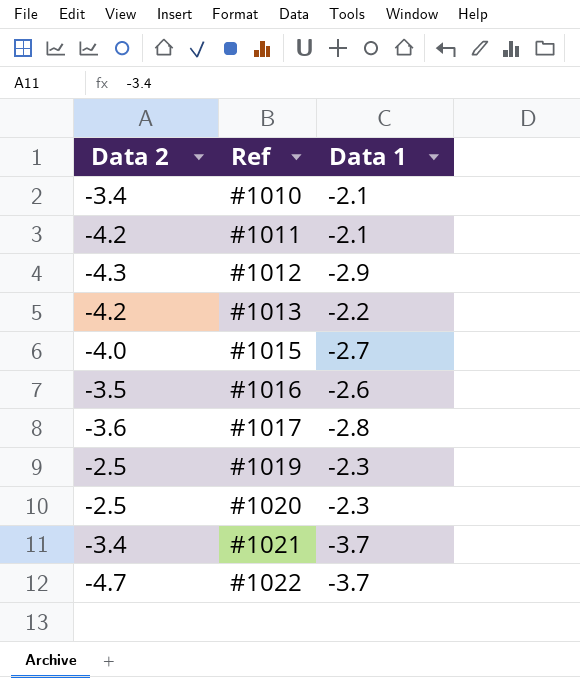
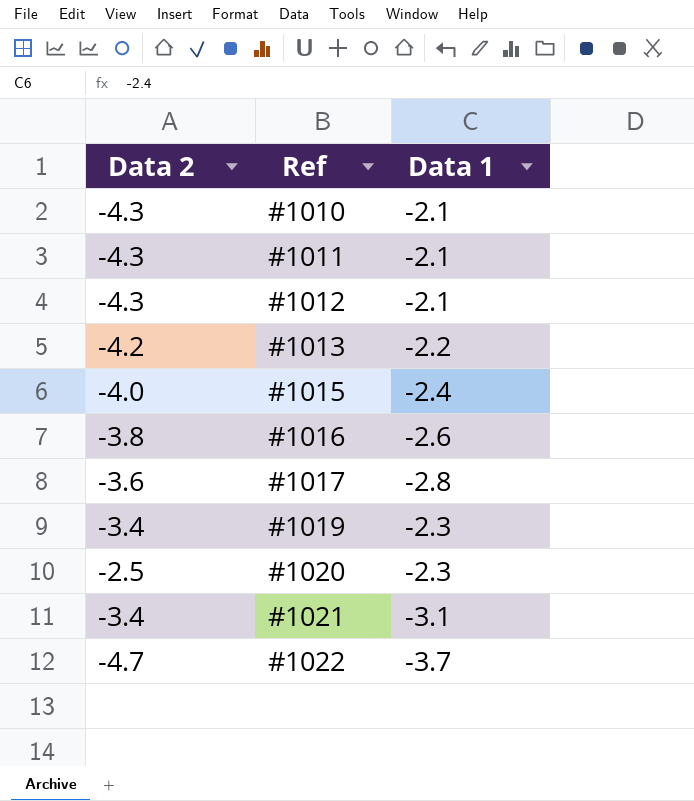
#1010 | Data 2: -3.4 -> -4.3
#1011 | Data 2: -4.2 -> -4.3
#1012 | Data 1: -2.9 -> -2.1
#1015 | Data 1: -2.7 -> -2.4
#1016 | Data 2: -3.5 -> -3.8
#1019 | Data 2: -2.5 -> -3.4
#1021 | Data 1: -3.7 -> -3.1

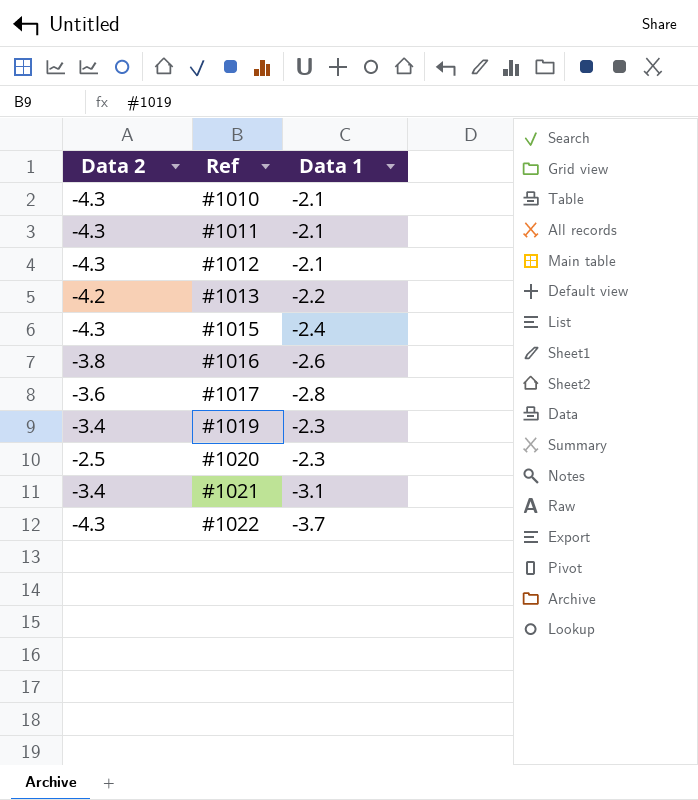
#1015 | Data 2: -4.0 -> -4.3
#1022 | Data 2: -4.7 -> -4.3

